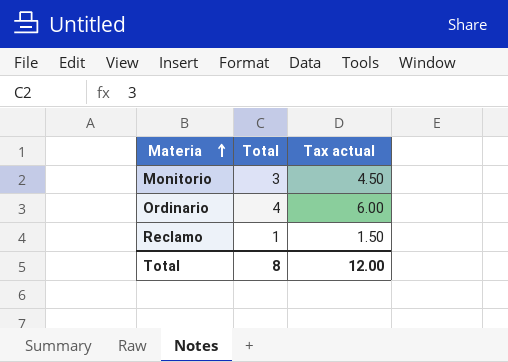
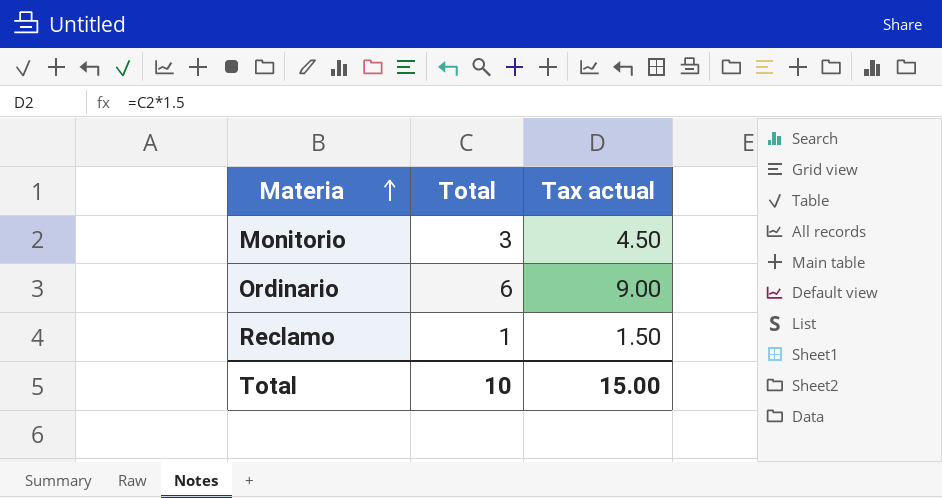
Ordinario | Total: 4 -> 6
Ordinario | Tax actual: 6.00 -> 9.00
Total | Total: 8 -> 10
Total | Tax actual: 12.00 -> 15.00

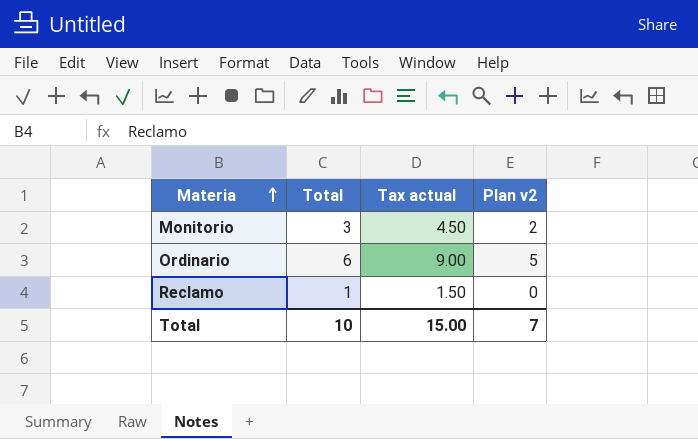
column Plan v2 | formula: none -> [Total] - 1

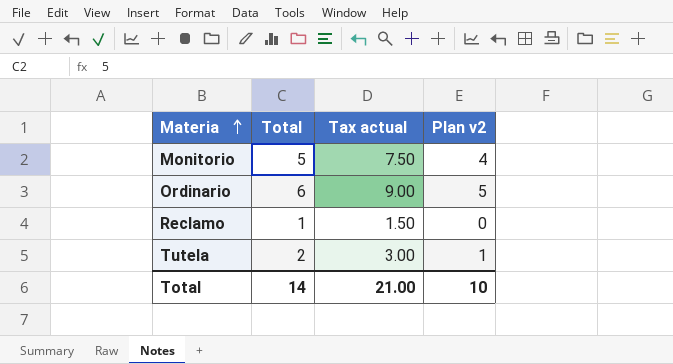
Monitorio | Total: 3 -> 5
Monitorio | Tax actual: 4.50 -> 7.50
Monitorio | Plan v2: 2 -> 4
row Tutela: none -> 2 | 3.00 | 1
Total | Total: 10 -> 14
Total | Tax actual: 15.00 -> 21.00
Total | Plan v2: 7 -> 10

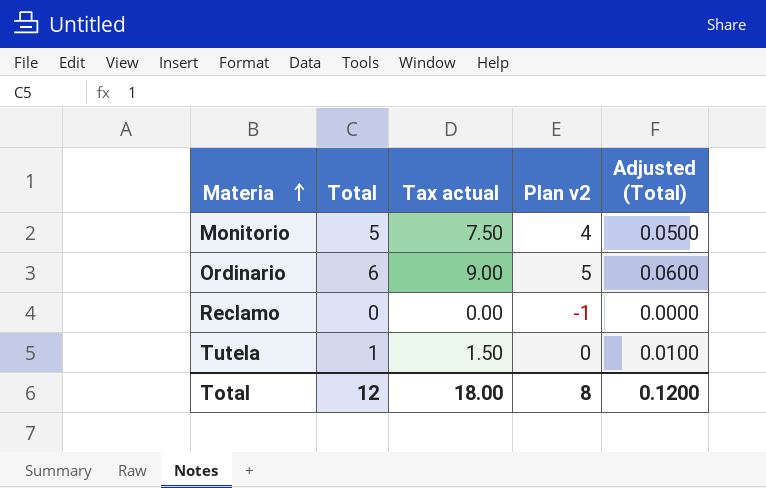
column Adjusted (Total) | formula: none -> [Total] * 0.01
Reclamo | Total: 1 -> 0
Reclamo | Tax actual: 1.50 -> 0.00
Reclamo | Plan v2: 0 -> -1
Tutela | Total: 2 -> 1
Tutela | Tax actual: 3.00 -> 1.50
Tutela | Plan v2: 1 -> 0
Total | Total: 14 -> 12
Total | Tax actual: 21.00 -> 18.00
Total | Plan v2: 10 -> 8

